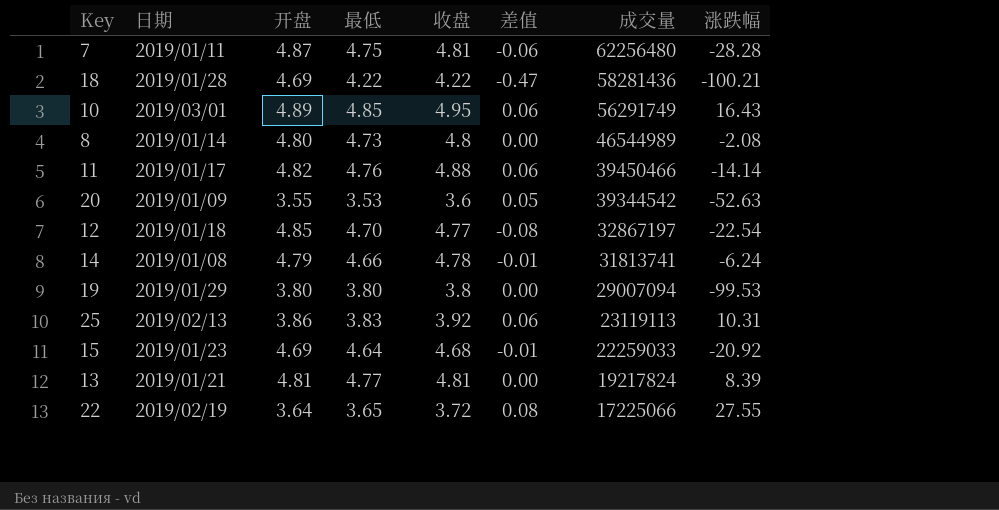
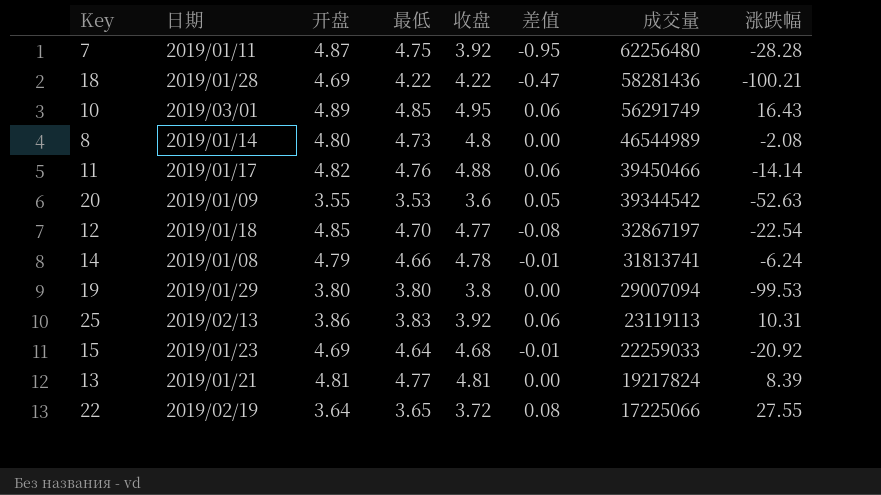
7 | 收盘: 4.81 -> 3.92
7 | 差值: -0.06 -> -0.95

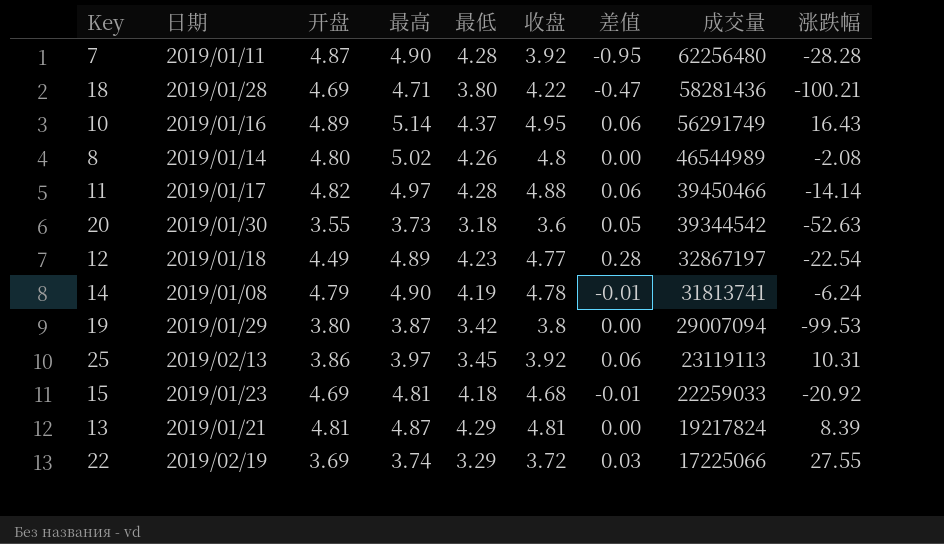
column 最高 | position: none -> 4
7 | 最低: 4.75 -> 4.28
18 | 最低: 4.22 -> 3.80
10 | 日期: 2019/03/01 -> 2019/01/16
10 | 最低: 4.85 -> 4.37
8 | 最低: 4.73 -> 4.26
11 | 最低: 4.76 -> 4.28
20 | 日期: 2019/01/09 -> 2019/01/30
20 | 最低: 3.53 -> 3.18
12 | 开盘: 4.85 -> 4.49
12 | 最低: 4.70 -> 4.23
12 | 差值: -0.08 -> 0.28
14 | 最低: 4.66 -> 4.19
19 | 最低: 3.80 -> 3.42
25 | 最低: 3.83 -> 3.45
15 | 最低: 4.64 -> 4.18
13 | 最低: 4.77 -> 4.29
22 | 开盘: 3.64 -> 3.69
22 | 最低: 3.65 -> 3.29
22 | 差值: 0.08 -> 0.03

